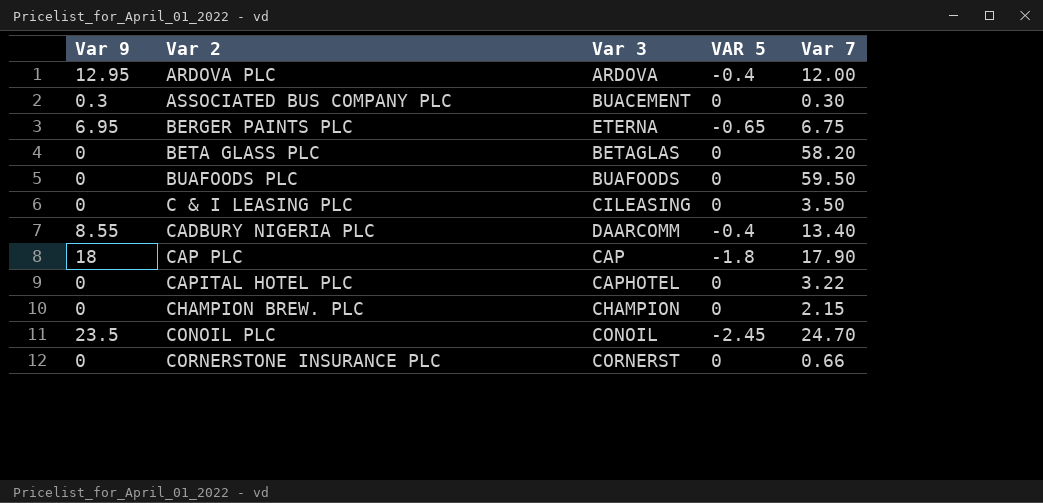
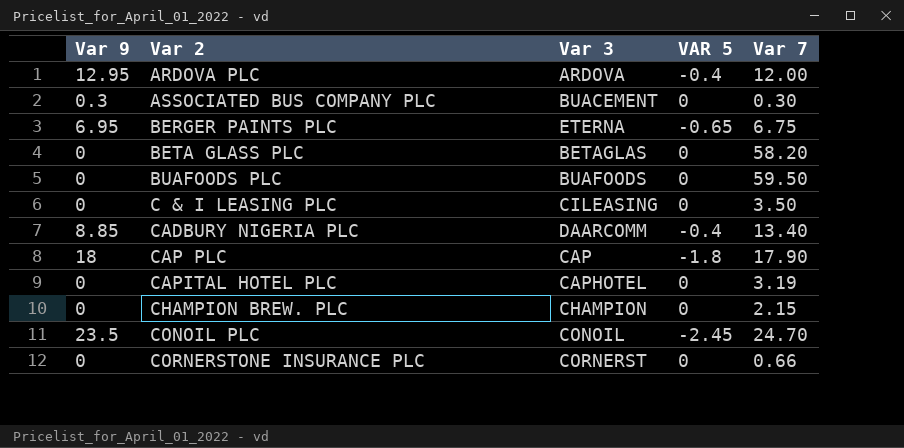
CADBURY NIGERIA PLC | Var 9: 8.55 -> 8.85
CAPITAL HOTEL PLC | Var 7: 3.22 -> 3.19

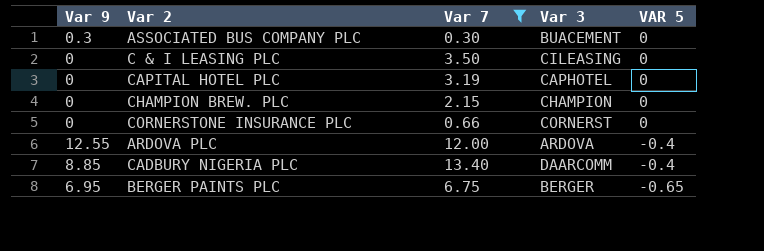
filter: none -> Var 7 <= 13.40
row order: Var 2 ascending -> VAR 5 descending
column Var 7 | position: 5 -> 3
ARDOVA PLC | Var 9: 12.95 -> 12.55
BERGER PAINTS PLC | Var 3: ETERNA -> BERGER

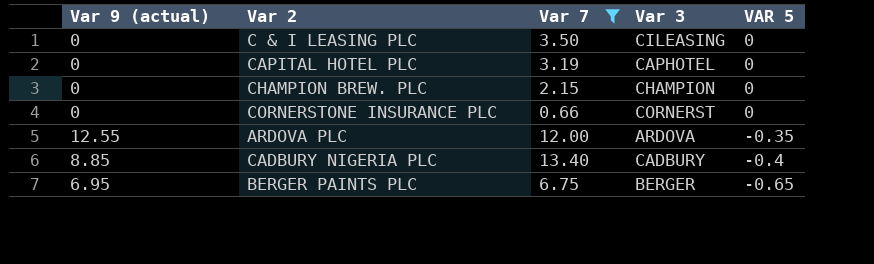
column name: Var 9 -> Var 9 (actual)
row ASSOCIATED BUS COMPANY PLC: 0.3 | 0.30 | BUACEMENT | 0 -> none
ARDOVA PLC | VAR 5: -0.4 -> -0.35
CADBURY NIGERIA PLC | Var 3: DAARCOMM -> CADBURY

